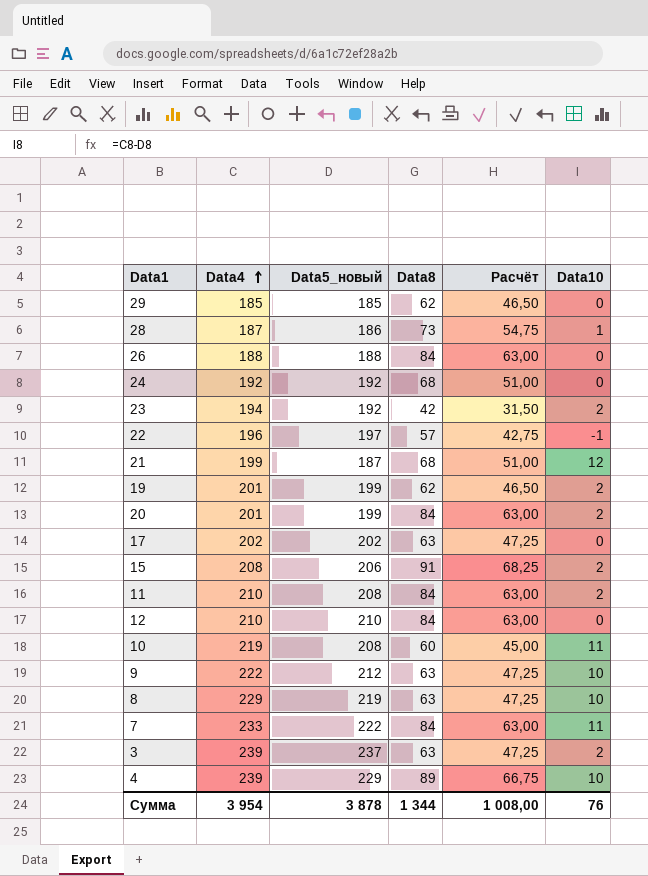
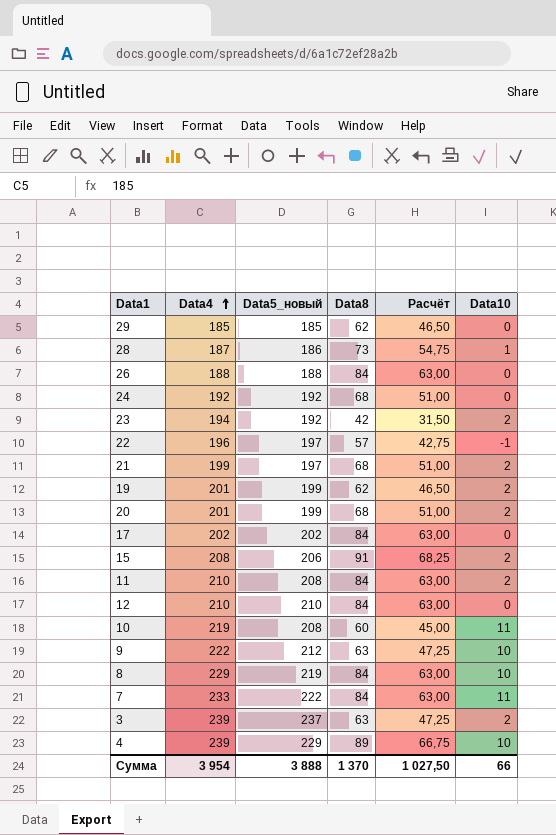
21 | Data5_новый: 187 -> 197
21 | Data10: 12 -> 2
20 | Data8: 84 -> 68
20 | Расчёт: 63,00 -> 51,00
17 | Data8: 63 -> 84
17 | Расчёт: 47,25 -> 63,00
8 | Data8: 63 -> 84
8 | Расчёт: 47,25 -> 63,00
Сумма | Data5_новый: 3 878 -> 3 888
Сумма | Data8: 1 344 -> 1 370
Сумма | Расчёт: 1 008,00 -> 1 027,50
Сумма | Data10: 76 -> 66

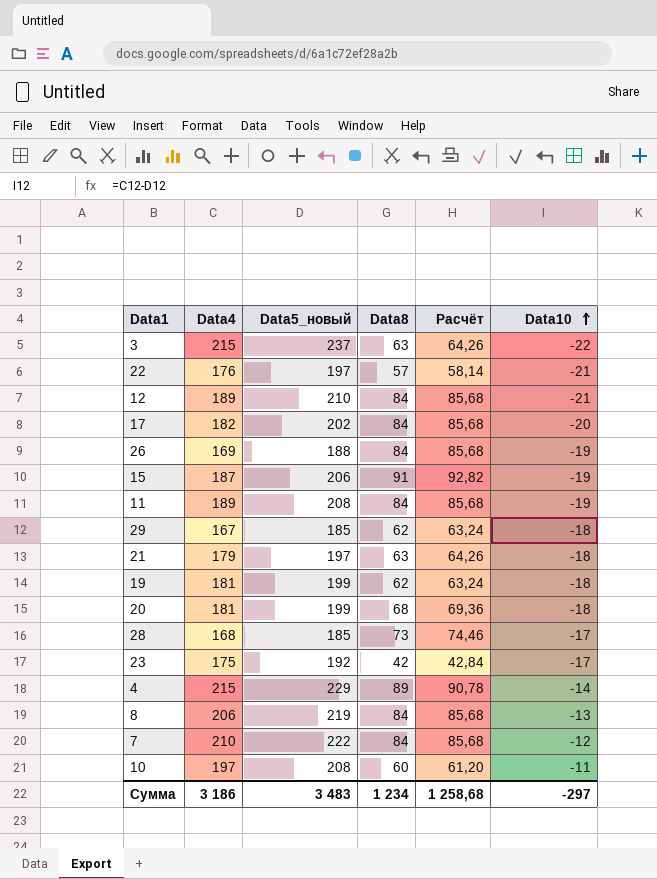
row order: Data4 ascending -> Data10 ascending
column Расчёт | formula: [Data8] * 0,75 -> [Data8] * 1,02
row 24: 192 | 192 | 68 | 51,00 | 0 -> none
row 9: 222 | 212 | 63 | 47,25 | 10 -> none
3 | Data4: 239 -> 215
3 | Data10: 2 -> -22
22 | Data4: 196 -> 176
22 | Data10: -1 -> -21
12 | Data4: 210 -> 189
12 | Data10: 0 -> -21
17 | Data4: 202 -> 182
17 | Data10: 0 -> -20
26 | Data4: 188 -> 169
26 | Data10: 0 -> -19
15 | Data4: 208 -> 187
15 | Data10: 2 -> -19
11 | Data4: 210 -> 189
11 | Data10: 2 -> -19
29 | Data4: 185 -> 167
29 | Data10: 0 -> -18
21 | Data4: 199 -> 179
21 | Data8: 68 -> 63
21 | Data10: 2 -> -18
19 | Data4: 201 -> 181
19 | Data10: 2 -> -18
20 | Data4: 201 -> 181
20 | Data10: 2 -> -18
28 | Data4: 187 -> 168
28 | Data5_новый: 186 -> 185
28 | Data10: 1 -> -17
23 | Data4: 194 -> 175
23 | Data10: 2 -> -17
4 | Data4: 239 -> 215
4 | Data10: 10 -> -14
8 | Data4: 229 -> 206
8 | Data10: 10 -> -13
7 | Data4: 233 -> 210
7 | Data10: 11 -> -12
10 | Data4: 219 -> 197
10 | Data10: 11 -> -11
Сумма | Data4: 3 954 -> 3 186
Сумма | Data5_новый: 3 888 -> 3 483
Сумма | Data8: 1 370 -> 1 234
Сумма | Расчёт: 1 027,50 -> 1 258,68
Сумма | Data10: 66 -> -297

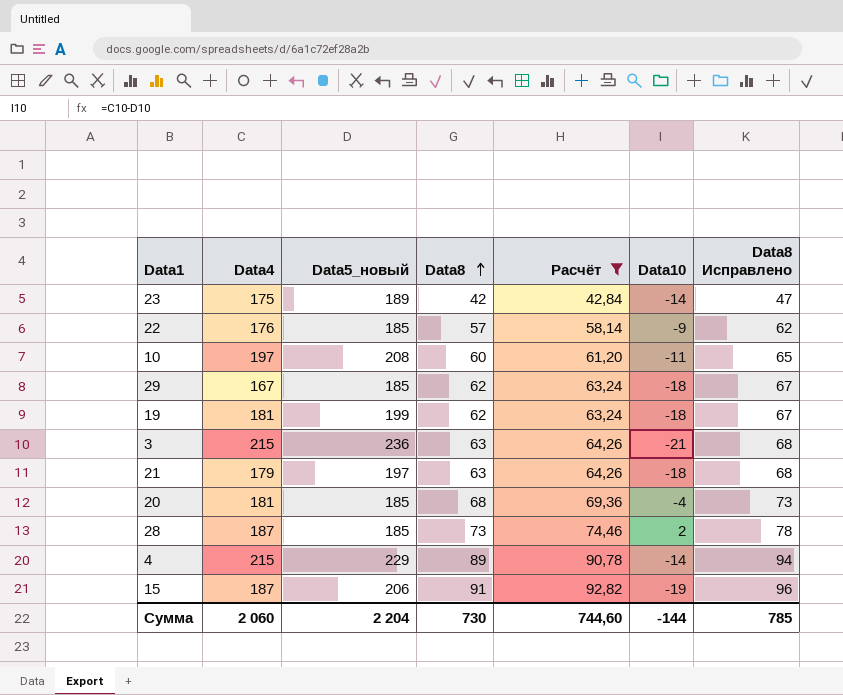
filter: none -> Расчёт != 85,68
row order: Data10 ascending -> Data8 ascending
column Data8 Исправлено | formula: none -> [Data8] + 5
23 | Data5_новый: 192 -> 189
23 | Data10: -17 -> -14
22 | Data5_новый: 197 -> 185
22 | Data10: -21 -> -9
3 | Data5_новый: 237 -> 236
3 | Data10: -22 -> -21
20 | Data5_новый: 199 -> 185
20 | Data10: -18 -> -4
28 | Data4: 168 -> 187
28 | Data10: -17 -> 2
Сумма | Data4: 3 186 -> 2 060
Сумма | Data5_новый: 3 483 -> 2 204
Сумма | Data8: 1 234 -> 730
Сумма | Расчёт: 1 258,68 -> 744,60
Сумма | Data10: -297 -> -144

